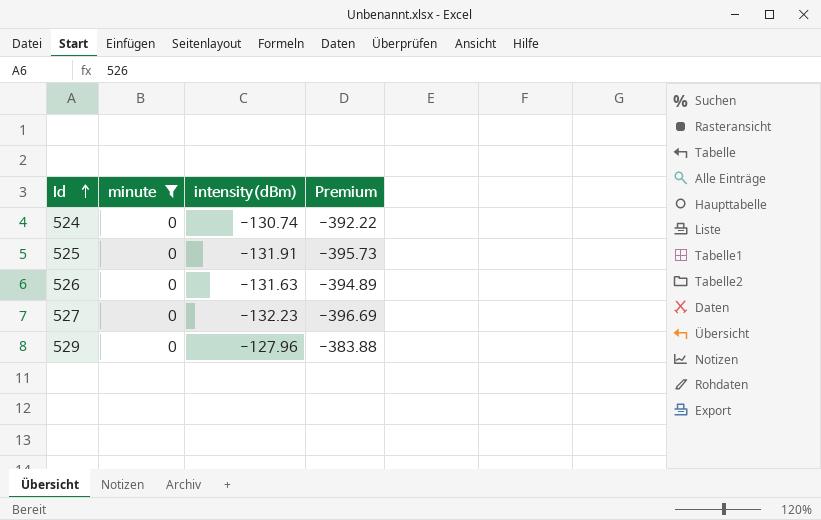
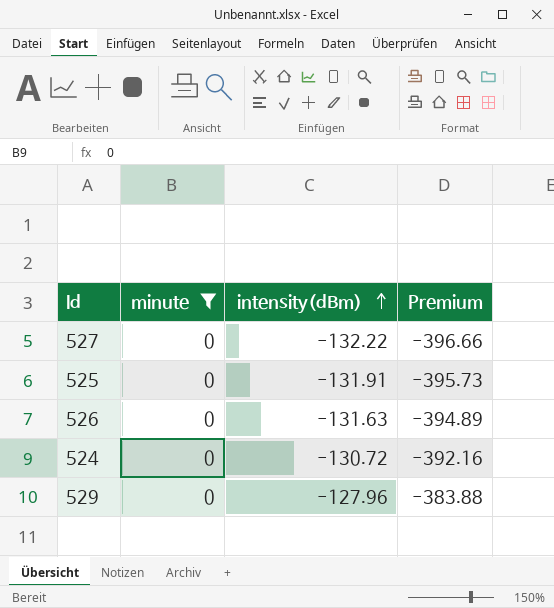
row order: Id ascending -> intensity(dBm) ascending
527 | intensity(dBm): -132.23 -> -132.22
527 | Premium: -396.69 -> -396.66
524 | intensity(dBm): -130.74 -> -130.72
524 | Premium: -392.22 -> -392.16

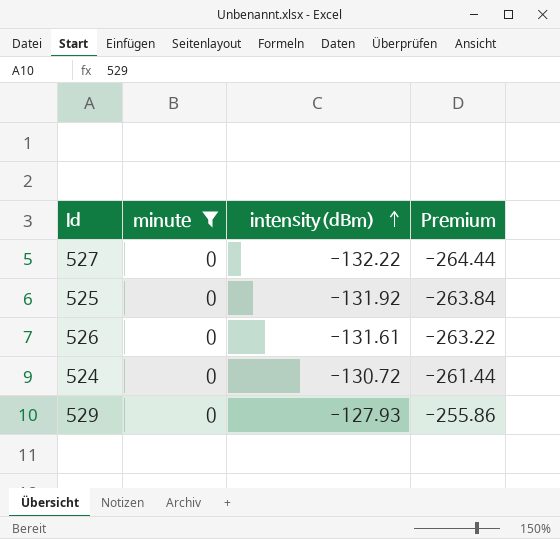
column Premium | formula: [intensity(dBm)] * 3 -> [intensity(dBm)] * 2
525 | intensity(dBm): -131.91 -> -131.92
526 | intensity(dBm): -131.63 -> -131.61
529 | intensity(dBm): -127.96 -> -127.93

